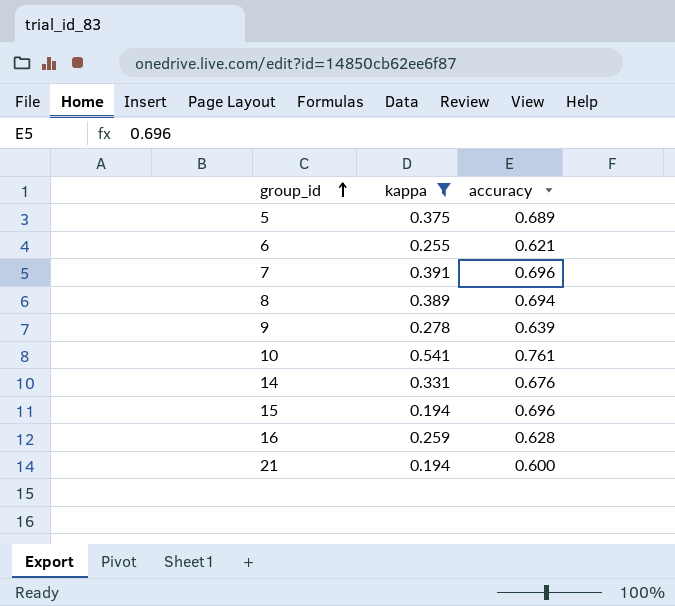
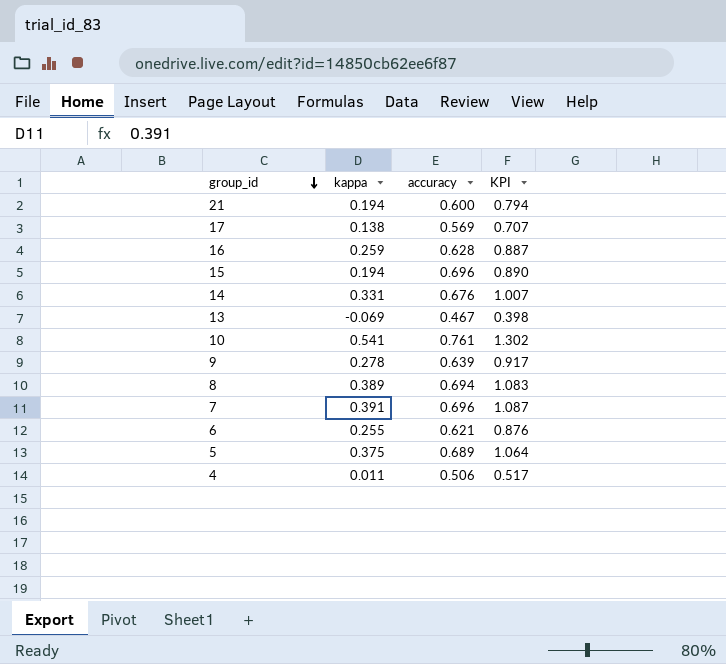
filter: kappa >= 0.194 -> none
row order: group_id ascending -> group_id descending
column KPI | formula: none -> [kappa] + [accuracy]

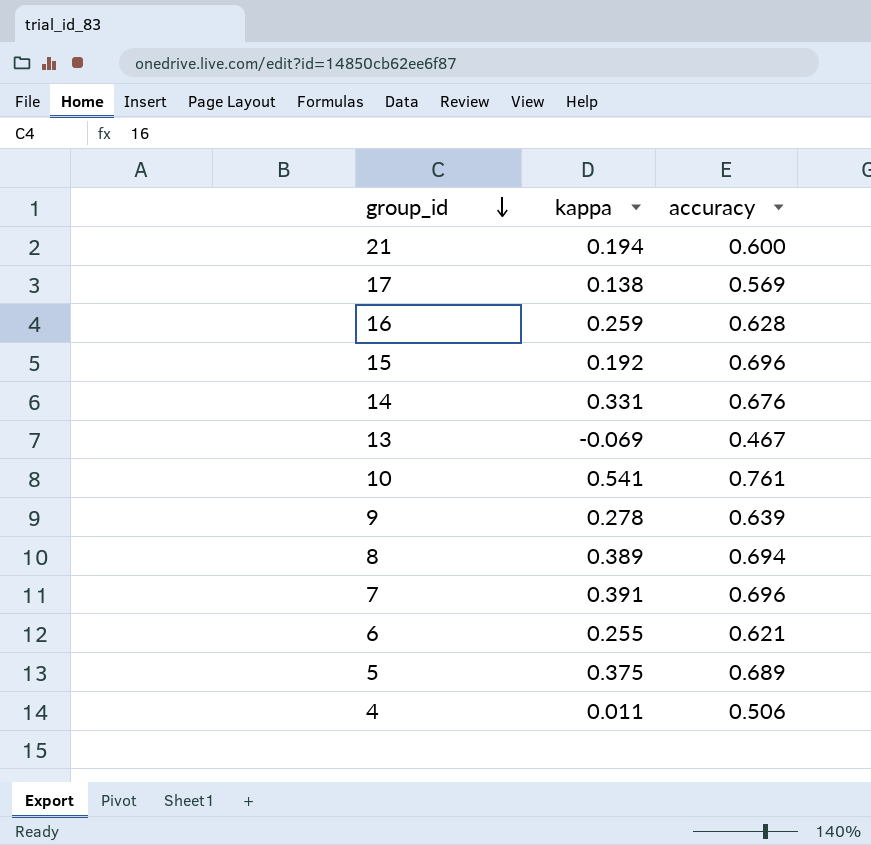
column KPI | formula: [kappa] + [accuracy] -> none
15 | kappa: 0.194 -> 0.192

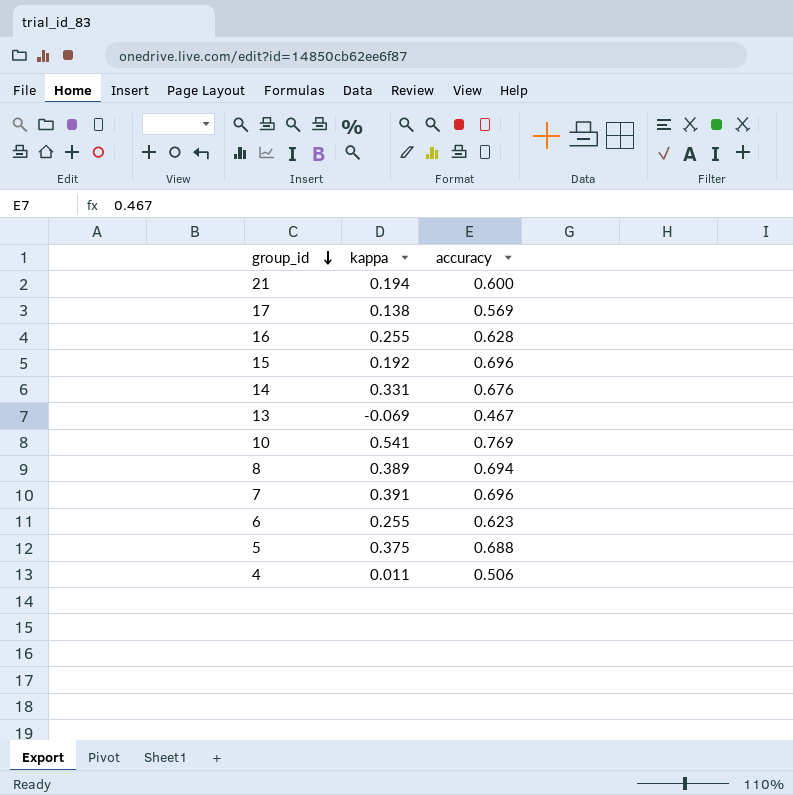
row 9: 0.278 | 0.639 -> none
16 | kappa: 0.259 -> 0.255
10 | accuracy: 0.761 -> 0.769
6 | accuracy: 0.621 -> 0.623
5 | accuracy: 0.689 -> 0.688

